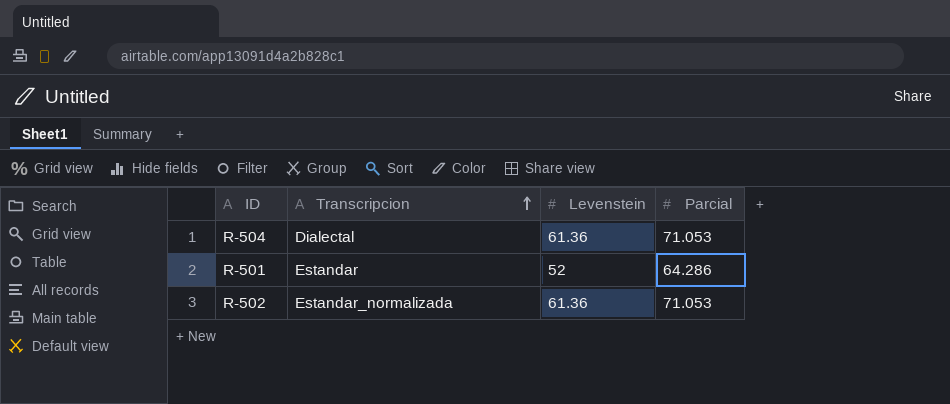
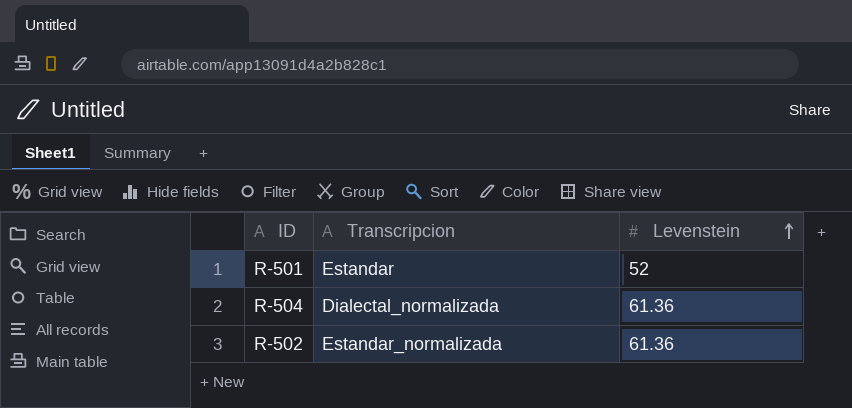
row order: Transcripcion ascending -> Levenstein ascending
column Parcial | position: 4 -> none
R-504 | Transcripcion: Dialectal -> Dialectal_normalizada

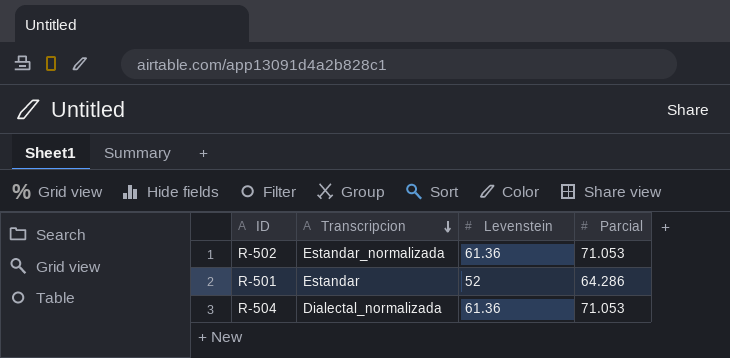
row order: Levenstein ascending -> Transcripcion descending
column Parcial | position: none -> 4

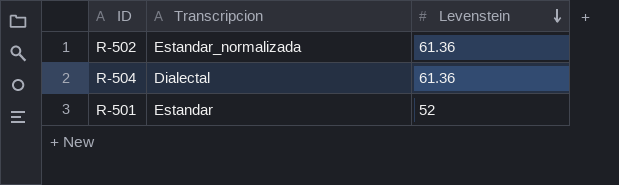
row order: Transcripcion descending -> Levenstein descending
column Parcial | position: 4 -> none
R-504 | Transcripcion: Dialectal_normalizada -> Dialectal

